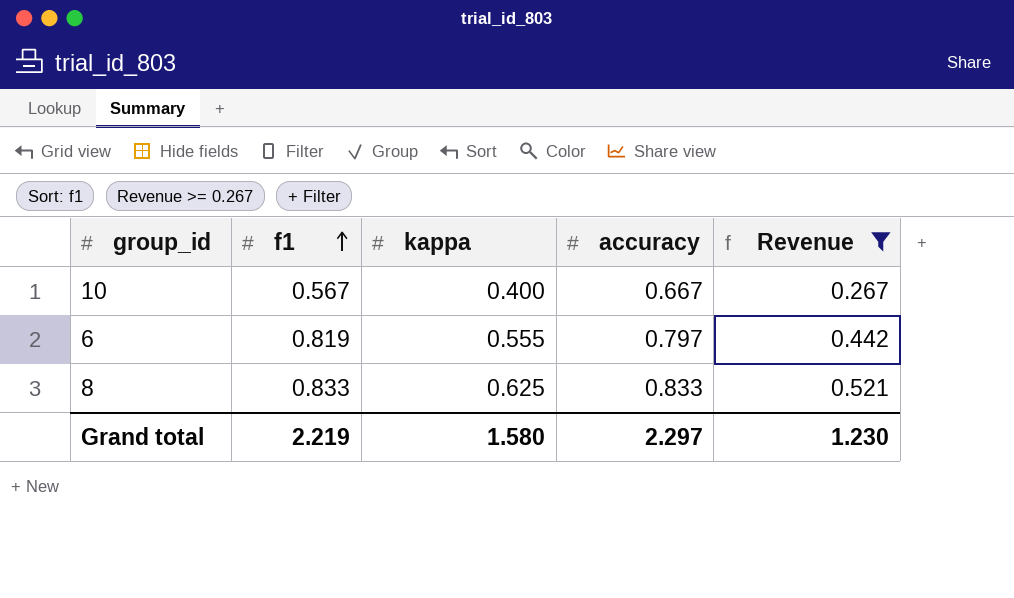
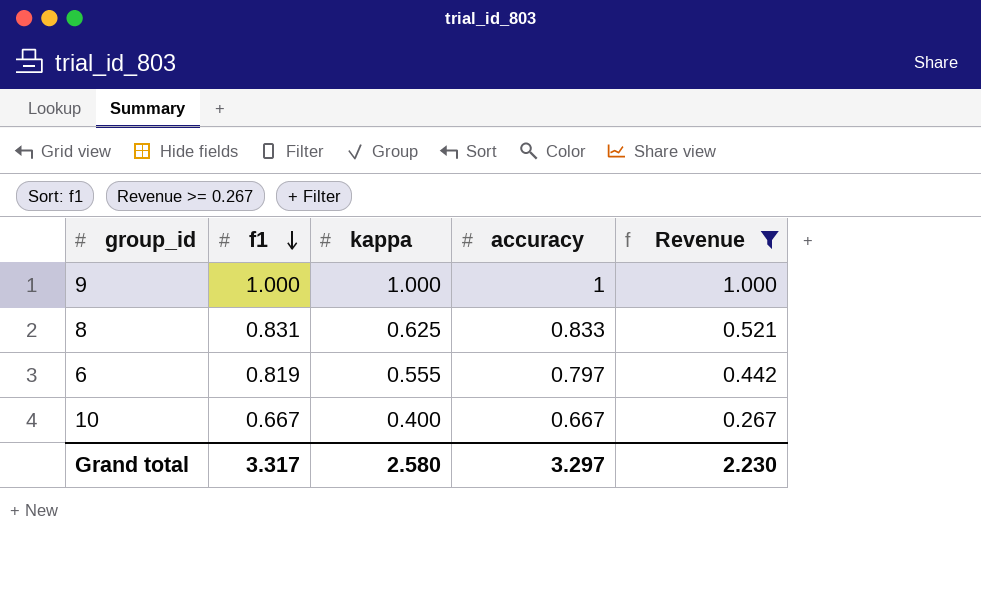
row order: f1 ascending -> f1 descending
row 9: none -> 1.000 | 1.000 | 1 | 1.000
8 | f1: 0.833 -> 0.831
10 | f1: 0.567 -> 0.667
Grand total | f1: 2.219 -> 3.317
Grand total | kappa: 1.580 -> 2.580
Grand total | accuracy: 2.297 -> 3.297
Grand total | Revenue: 1.230 -> 2.230

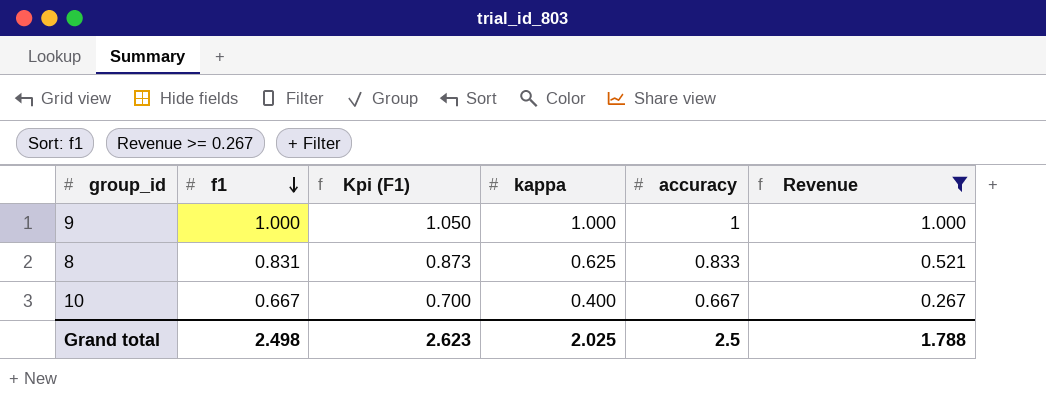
column Kpi (F1) | formula: none -> [f1] * 1.05
row 6: 0.819 | 0.555 | 0.797 | 0.442 -> none
Grand total | f1: 3.317 -> 2.498
Grand total | kappa: 2.580 -> 2.025
Grand total | accuracy: 3.297 -> 2.5
Grand total | Revenue: 2.230 -> 1.788

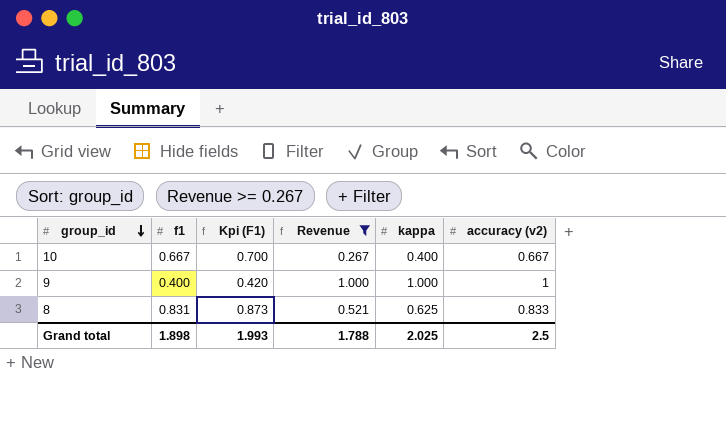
row order: f1 descending -> group_id descending
column Revenue | position: 6 -> 4
column name: accuracy -> accuracy (v2)
9 | f1: 1.000 -> 0.400
9 | Kpi (F1): 1.050 -> 0.420
Grand total | f1: 2.498 -> 1.898
Grand total | Kpi (F1): 2.623 -> 1.993

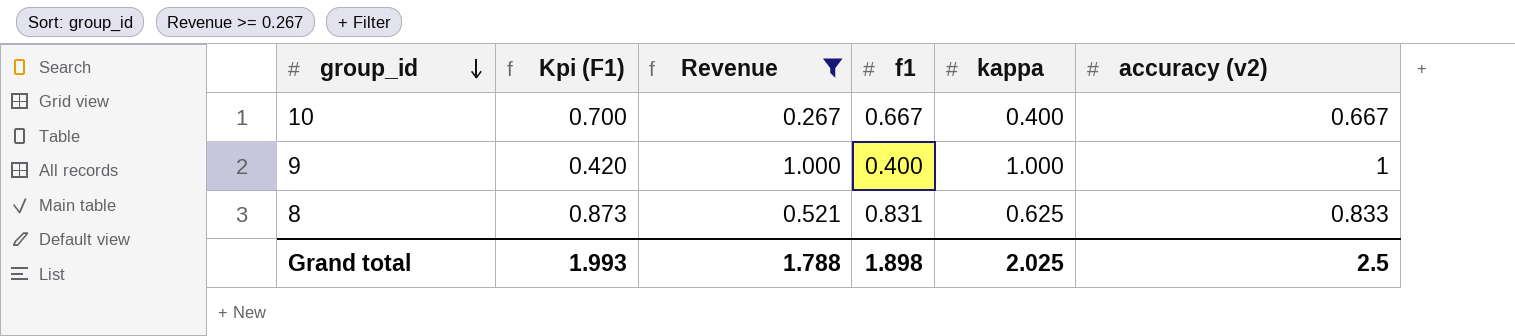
column f1 | position: 2 -> 4

